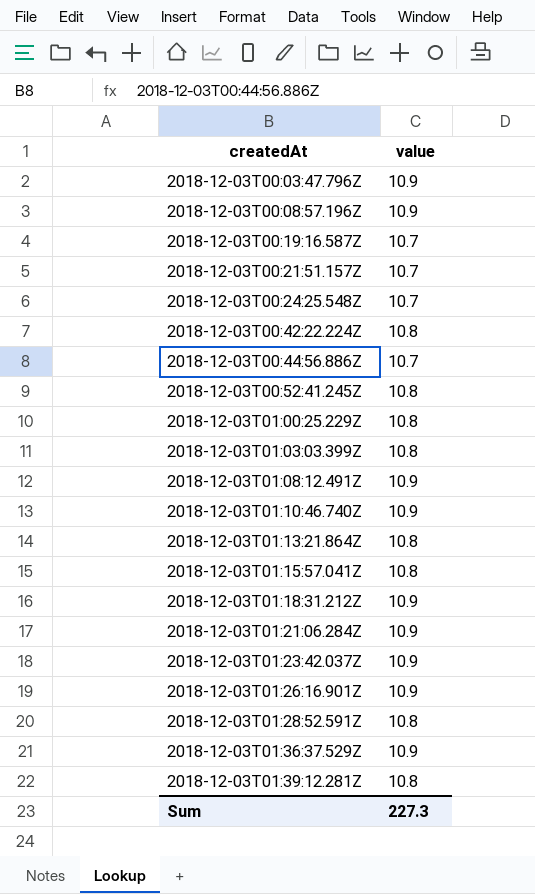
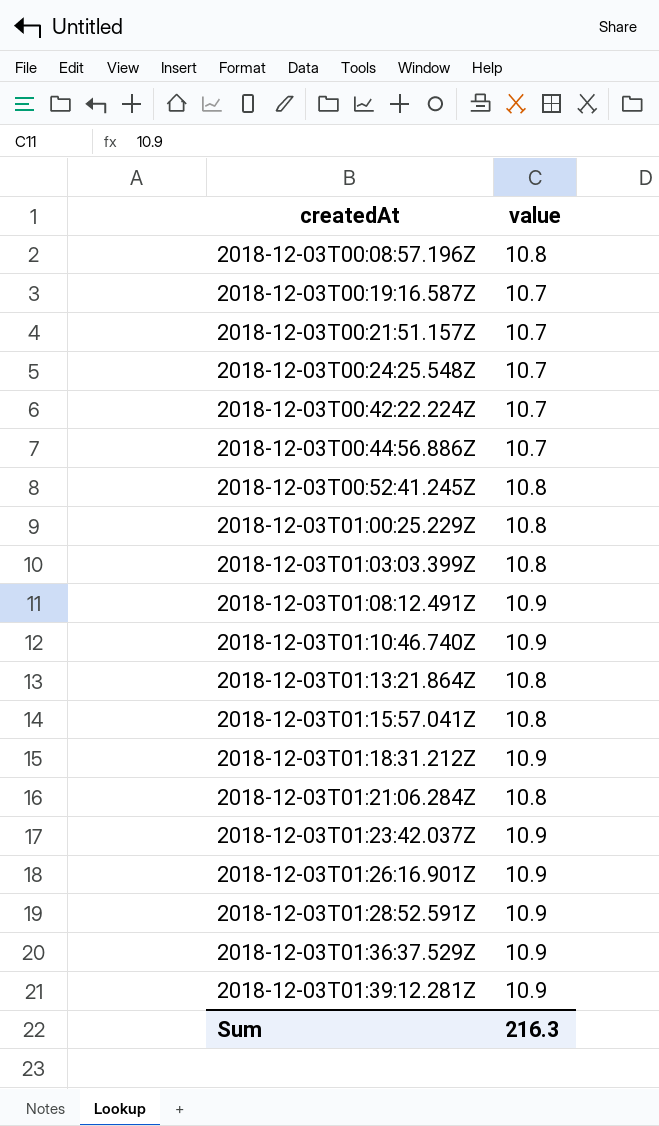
row 2018-12-03T00:03:47.796Z: 10.9 -> none
2018-12-03T00:08:57.196Z | value: 10.9 -> 10.8
2018-12-03T00:42:22.224Z | value: 10.8 -> 10.7
2018-12-03T01:21:06.284Z | value: 10.9 -> 10.8
2018-12-03T01:28:52.591Z | value: 10.8 -> 10.9
2018-12-03T01:39:12.281Z | value: 10.8 -> 10.9
Sum | value: 227.3 -> 216.3

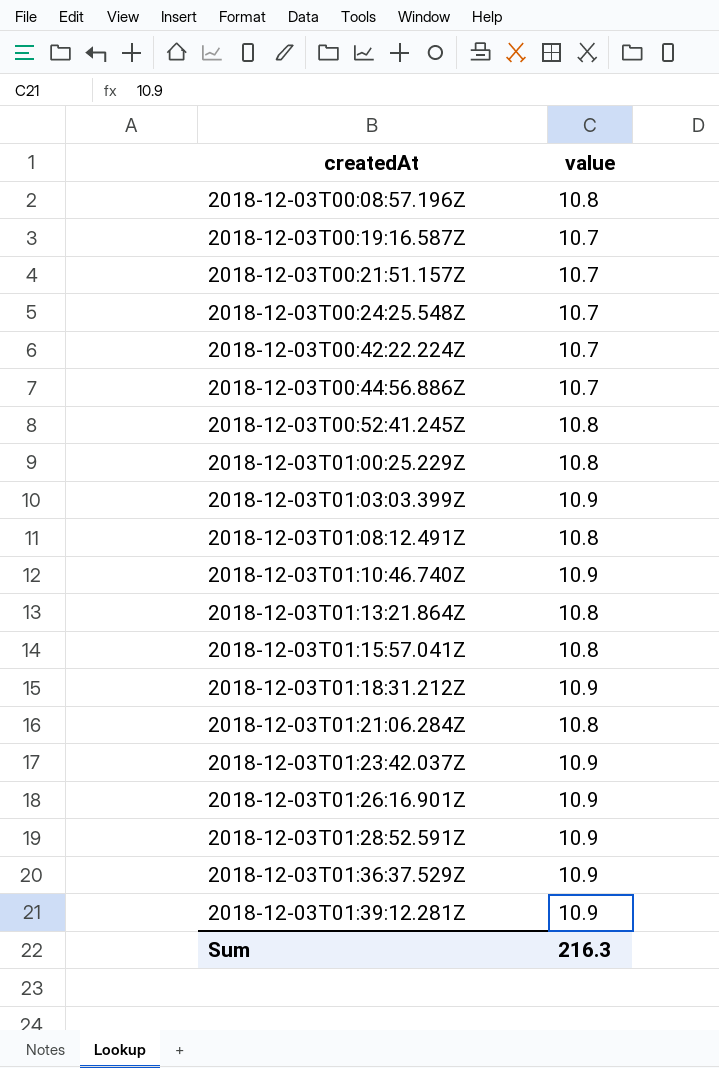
2018-12-03T01:03:03.399Z | value: 10.8 -> 10.9
2018-12-03T01:08:12.491Z | value: 10.9 -> 10.8

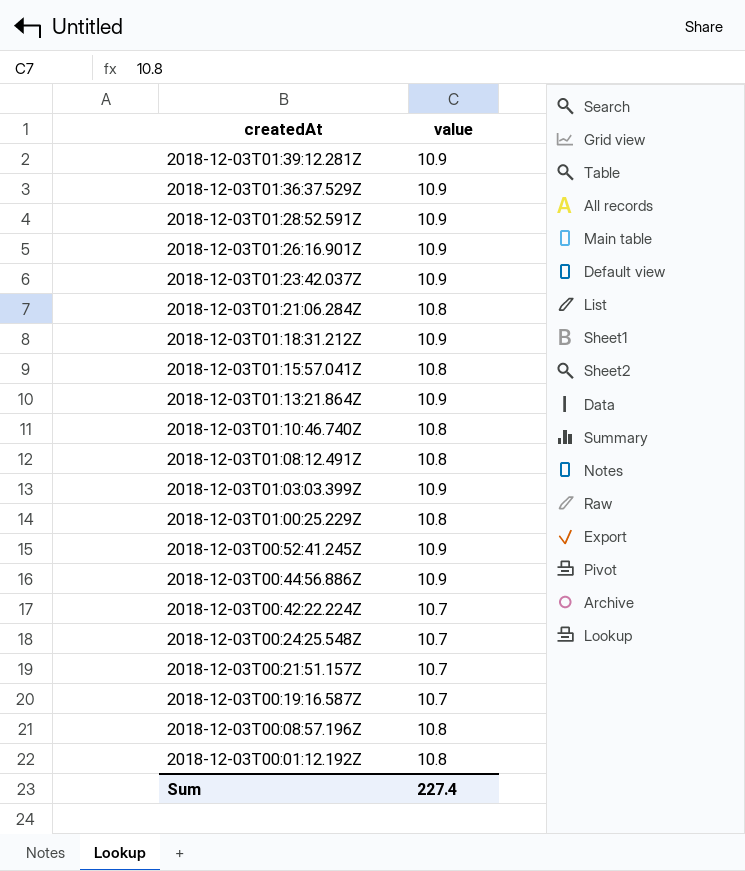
row order: createdAt ascending -> createdAt descending
2018-12-03T01:13:21.864Z | value: 10.8 -> 10.9
2018-12-03T01:10:46.740Z | value: 10.9 -> 10.8
2018-12-03T00:52:41.245Z | value: 10.8 -> 10.9
2018-12-03T00:44:56.886Z | value: 10.7 -> 10.9
row 2018-12-03T00:01:12.192Z: none -> 10.8
Sum | value: 216.3 -> 227.4

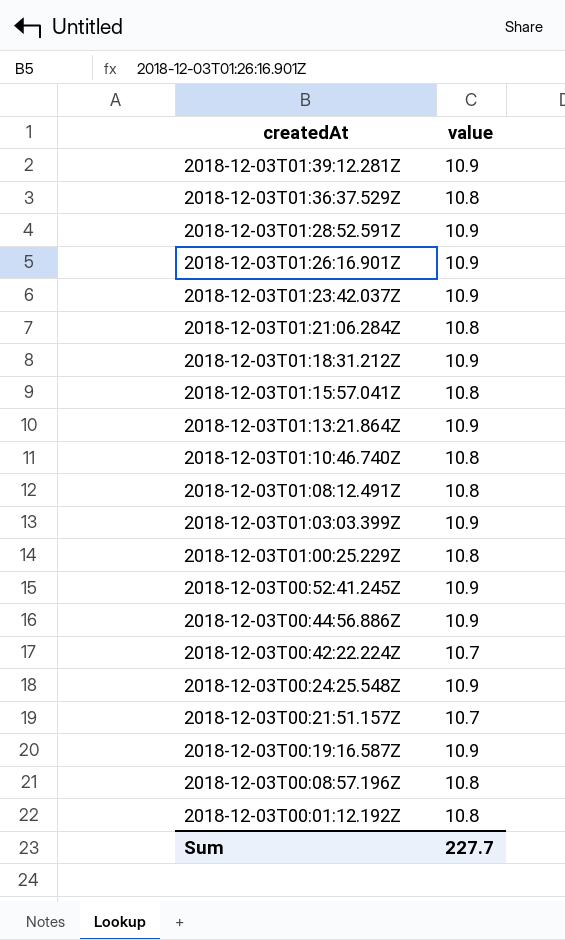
2018-12-03T01:36:37.529Z | value: 10.9 -> 10.8
2018-12-03T00:24:25.548Z | value: 10.7 -> 10.9
2018-12-03T00:19:16.587Z | value: 10.7 -> 10.9
Sum | value: 227.4 -> 227.7

